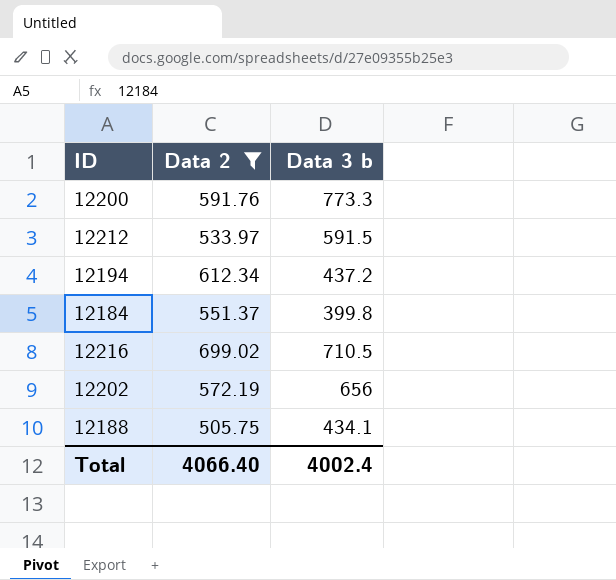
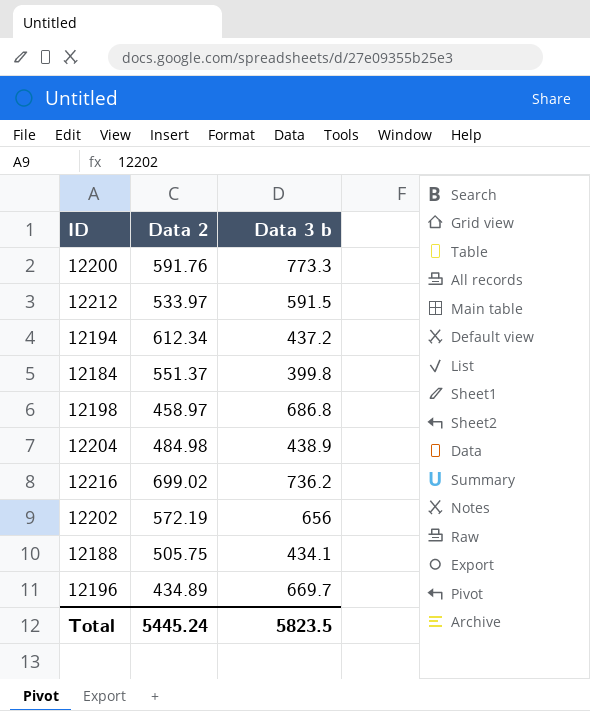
filter: Data 2 >= 505.75 -> none
12216 | Data 3 b: 710.5 -> 736.2
Total | Data 2: 4066.40 -> 5445.24
Total | Data 3 b: 4002.4 -> 5823.5

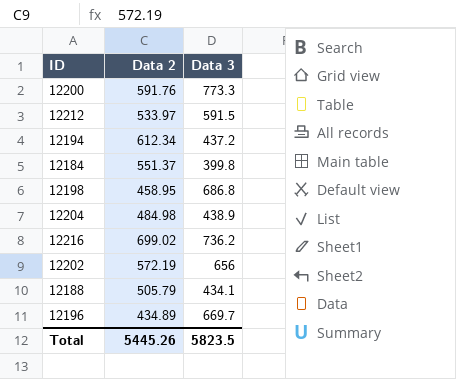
column name: Data 3 b -> Data 3
12198 | Data 2: 458.97 -> 458.95
12188 | Data 2: 505.75 -> 505.79
Total | Data 2: 5445.24 -> 5445.26

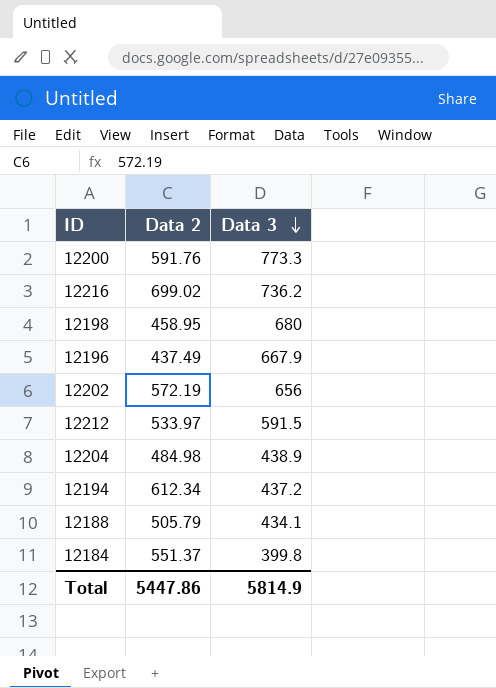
row order: none -> Data 3 descending
12198 | Data 3: 686.8 -> 680
12196 | Data 2: 434.89 -> 437.49
12196 | Data 3: 669.7 -> 667.9
Total | Data 2: 5445.26 -> 5447.86
Total | Data 3: 5823.5 -> 5814.9

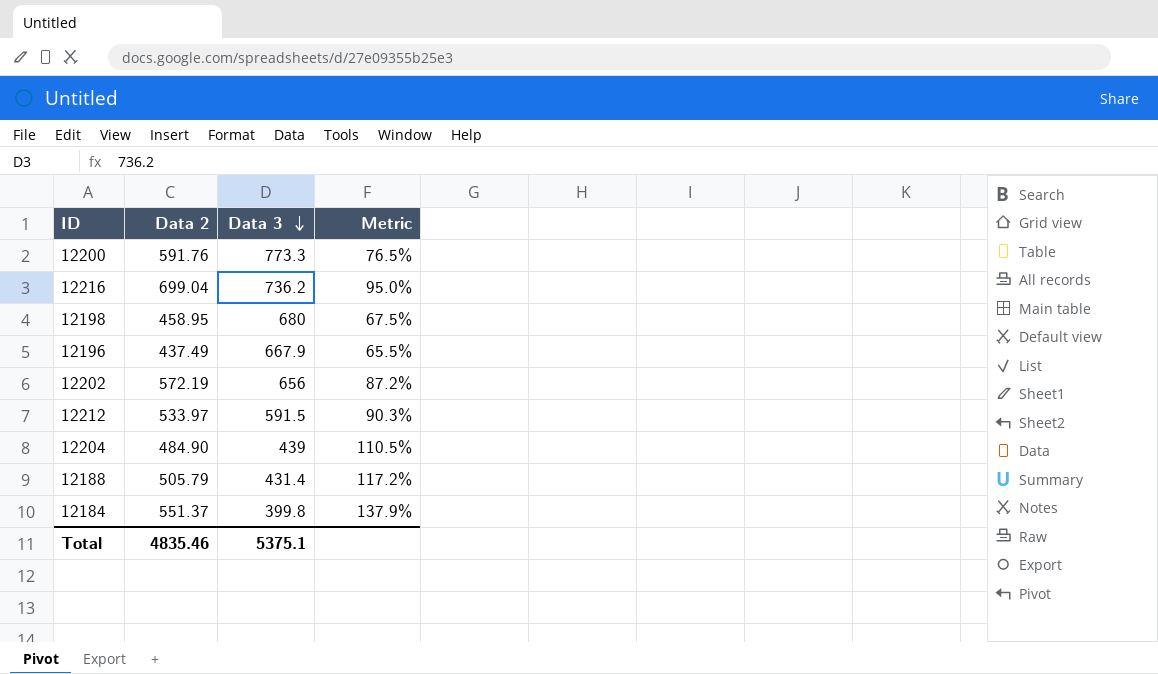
column Metric | formula: none -> [Data 2] / [Data 3]
row 12194: 612.34 | 437.2 -> none
12216 | Data 2: 699.02 -> 699.04
12204 | Data 2: 484.98 -> 484.90
12204 | Data 3: 438.9 -> 439
12188 | Data 3: 434.1 -> 431.4
Total | Data 2: 5447.86 -> 4835.46
Total | Data 3: 5814.9 -> 5375.1

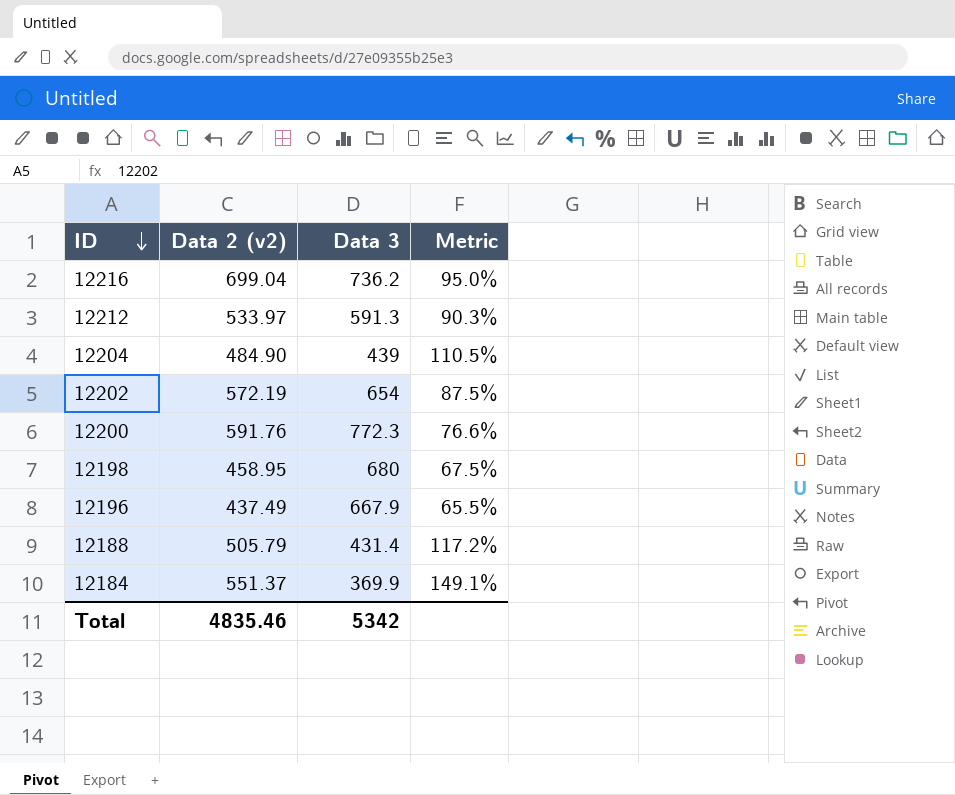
row order: Data 3 descending -> ID descending
column name: Data 2 -> Data 2 (v2)
12212 | Data 3: 591.5 -> 591.3
12202 | Data 3: 656 -> 654
12202 | Metric: 87.2% -> 87.5%
12200 | Data 3: 773.3 -> 772.3
12200 | Metric: 76.5% -> 76.6%
12184 | Data 3: 399.8 -> 369.9
12184 | Metric: 137.9% -> 149.1%
Total | Data 3: 5375.1 -> 5342

